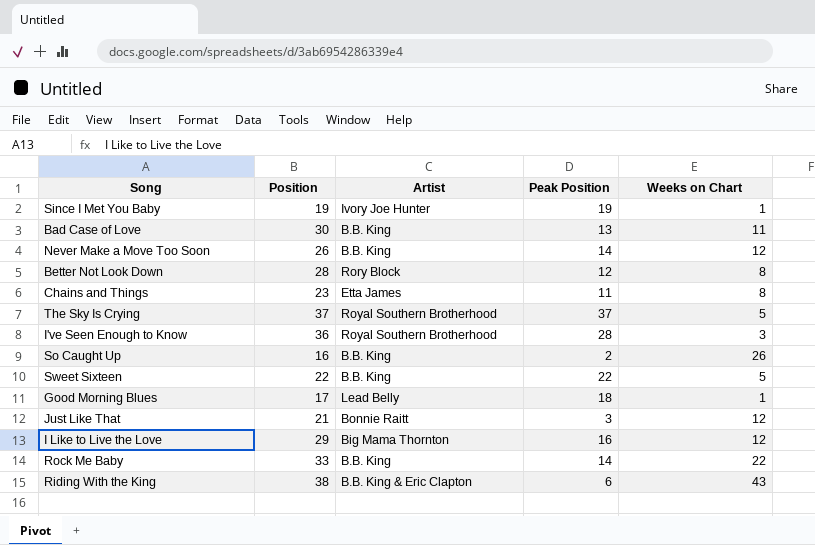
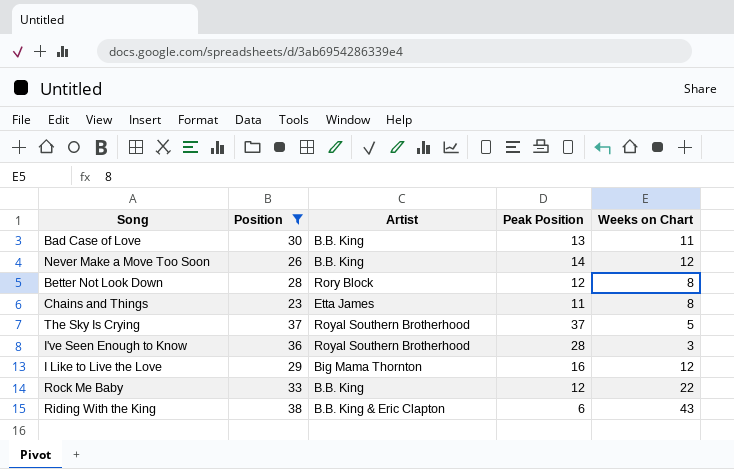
filter: none -> Position >= 23
Rock Me Baby | Peak Position: 14 -> 12

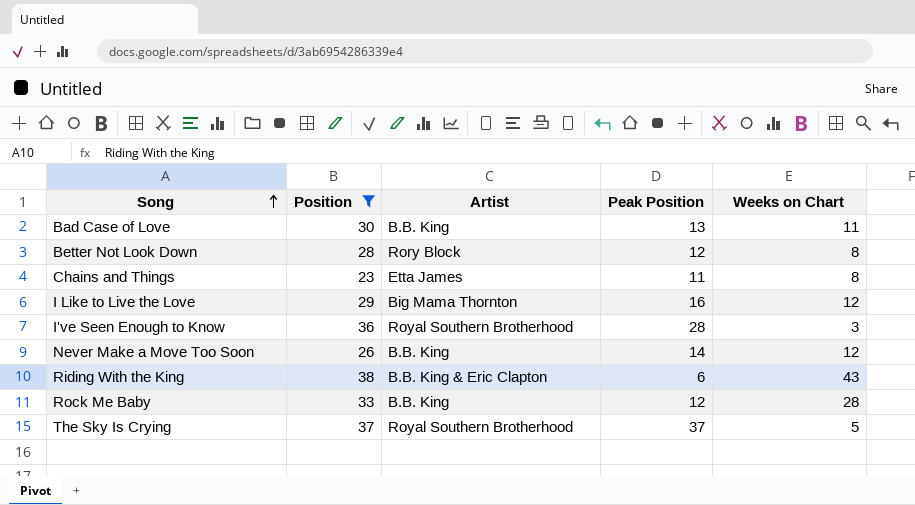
row order: none -> Song ascending
Rock Me Baby | Weeks on Chart: 22 -> 28

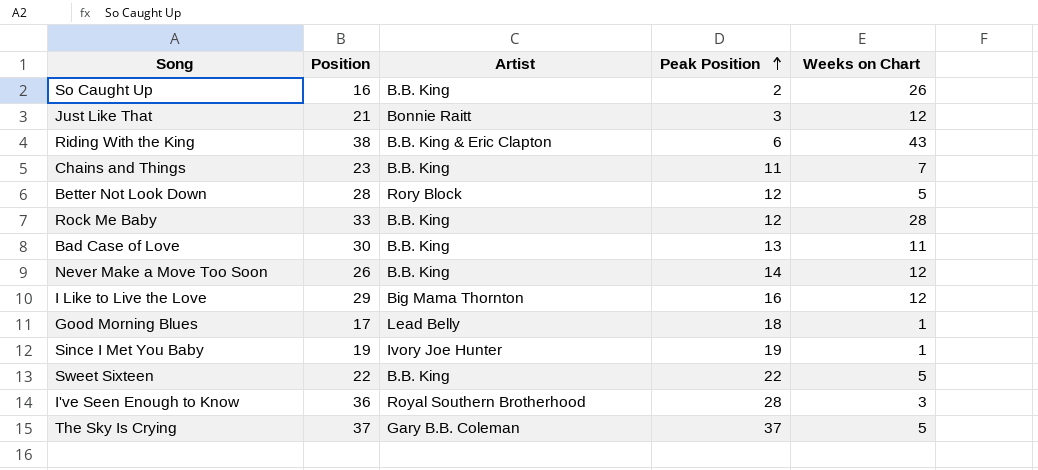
filter: Position >= 23 -> none
row order: Song ascending -> Peak Position ascending
Chains and Things | Artist: Etta James -> B.B. King
Chains and Things | Weeks on Chart: 8 -> 7
Better Not Look Down | Weeks on Chart: 8 -> 5
The Sky Is Crying | Artist: Royal Southern Brotherhood -> Gary B.B. Coleman

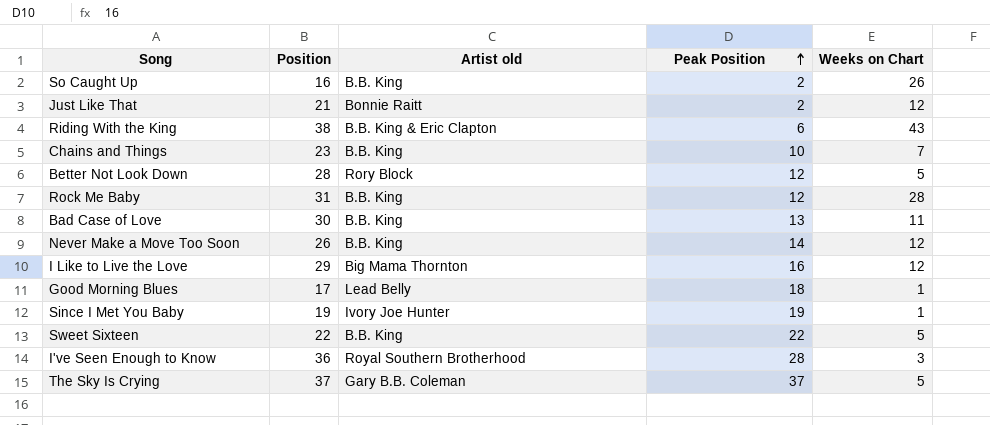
column name: Artist -> Artist old
Just Like That | Peak Position: 3 -> 2
Chains and Things | Peak Position: 11 -> 10
Rock Me Baby | Position: 33 -> 31

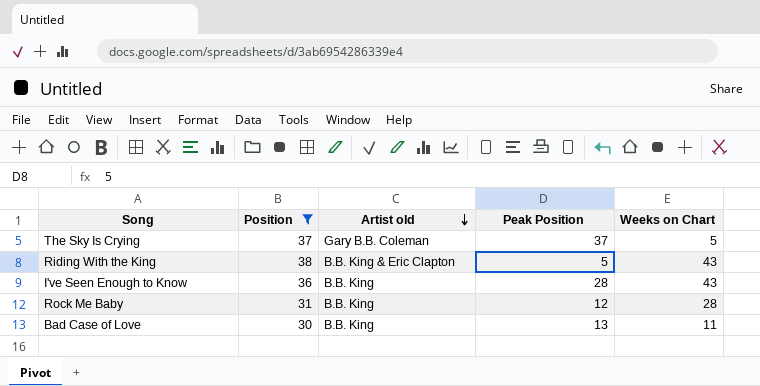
filter: none -> Position >= 30
row order: Peak Position ascending -> Artist old descending
Riding With the King | Peak Position: 6 -> 5
I've Seen Enough to Know | Artist old: Royal Southern Brotherhood -> B.B. King
I've Seen Enough to Know | Weeks on Chart: 3 -> 43

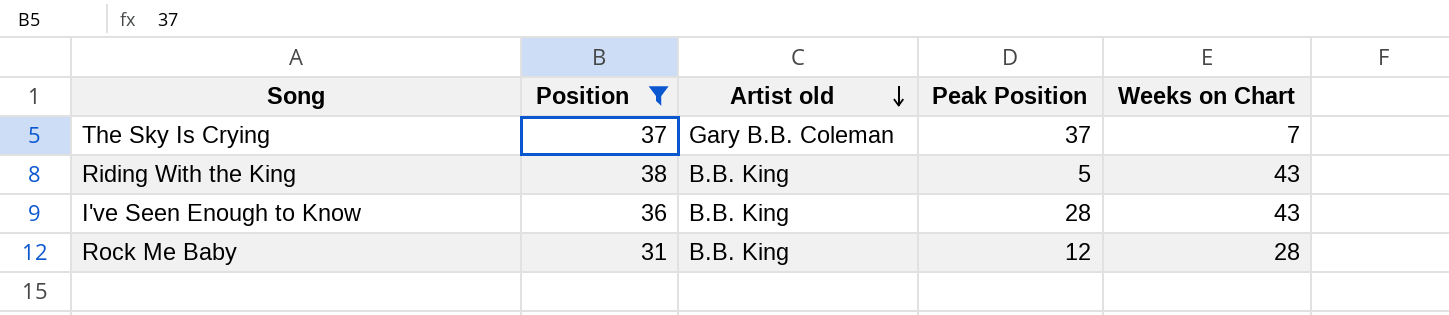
row Bad Case of Love: 30 | B.B. King | 13 | 11 -> none
The Sky Is Crying | Weeks on Chart: 5 -> 7
Riding With the King | Artist old: B.B. King & Eric Clapton -> B.B. King

